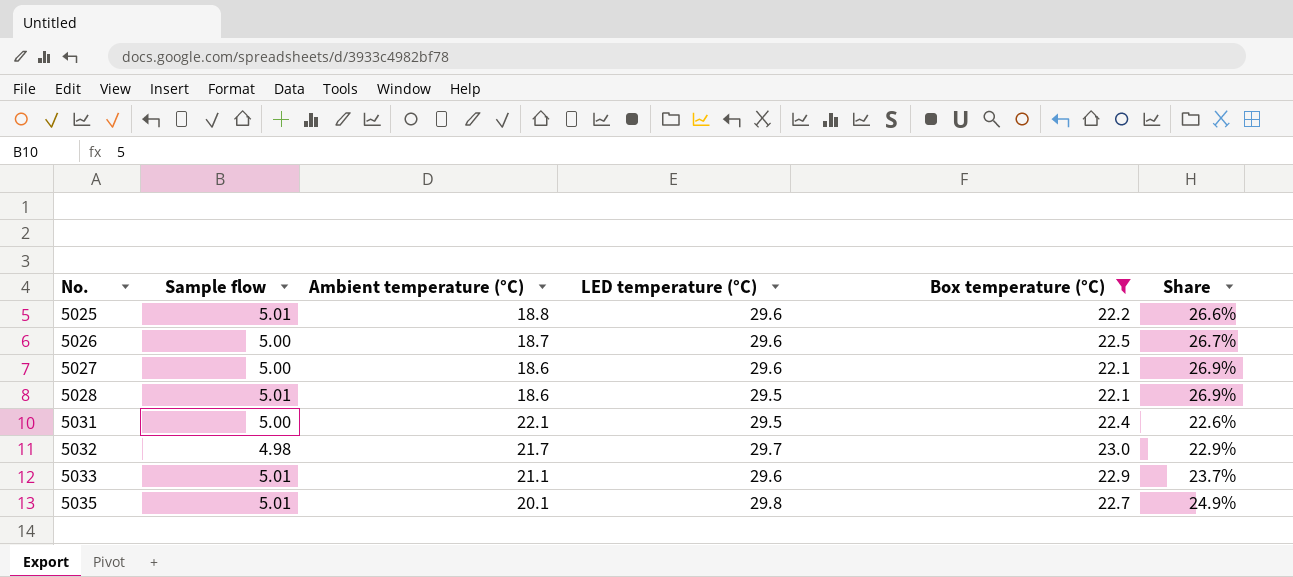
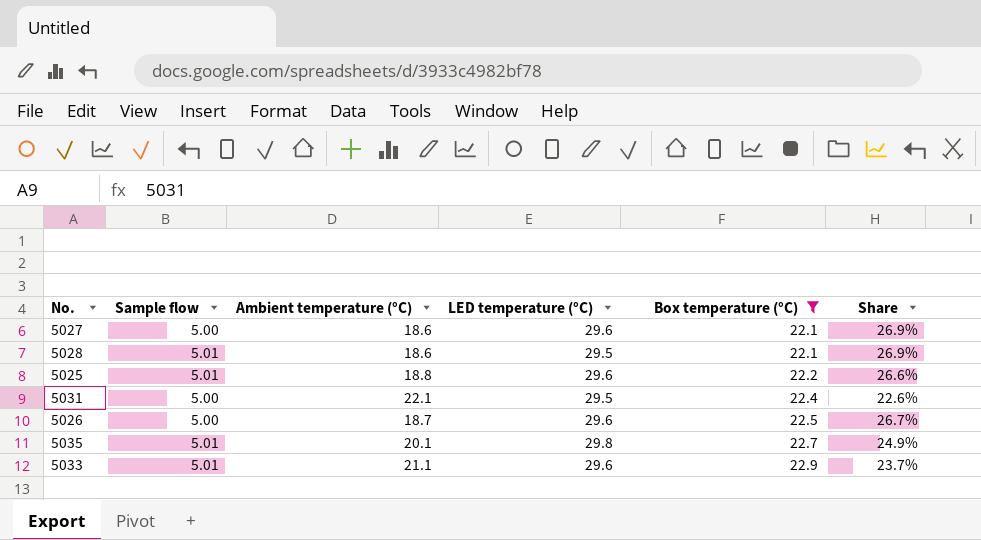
row order: No. ascending -> Box temperature (°C) ascending
row 5032: 4.98 | 21.7 | 29.7 | 23.0 | 22.9% -> none

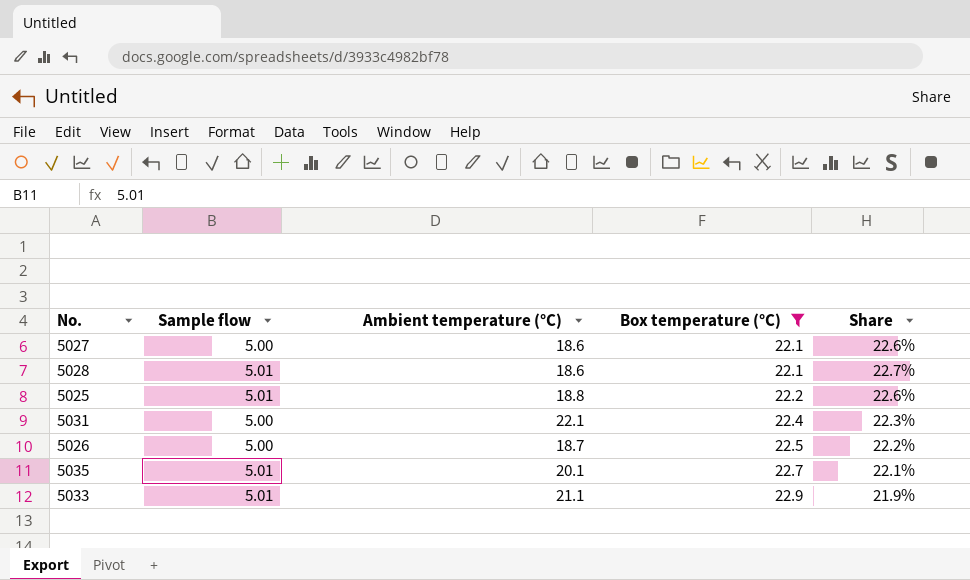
column LED temperature (°C) | position: 4 -> none
column Share | formula: [Sample flow] / [Ambient temperature (°C)] -> [Sample flow] / [Box temperature (°C)]

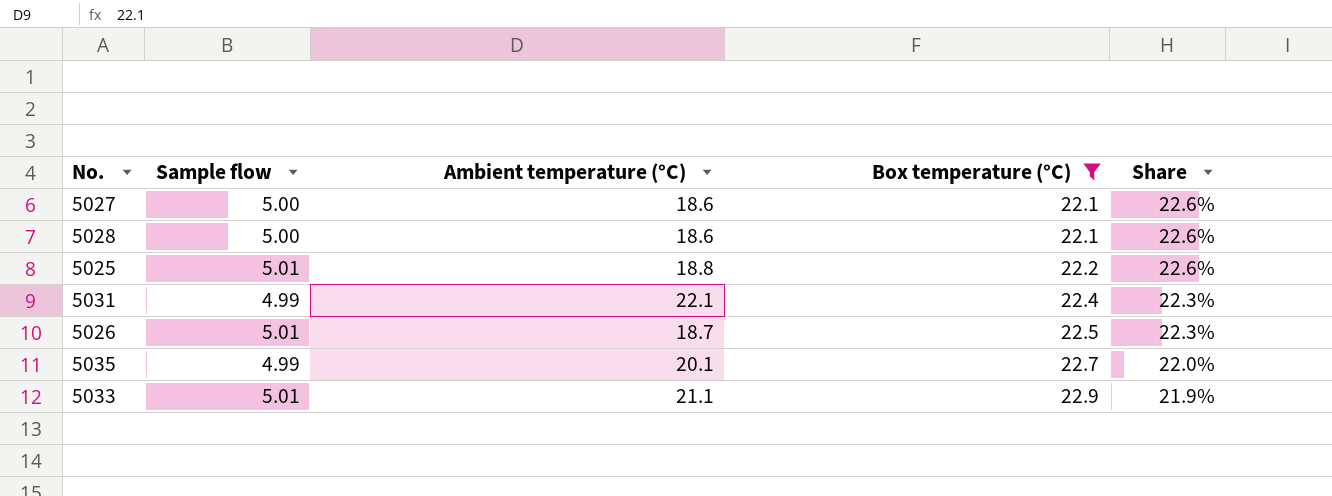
5028 | Sample flow: 5.01 -> 5.00
5028 | Share: 22.7% -> 22.6%
5031 | Sample flow: 5.00 -> 4.99
5026 | Sample flow: 5.00 -> 5.01
5026 | Share: 22.2% -> 22.3%
5035 | Sample flow: 5.01 -> 4.99
5035 | Share: 22.1% -> 22.0%

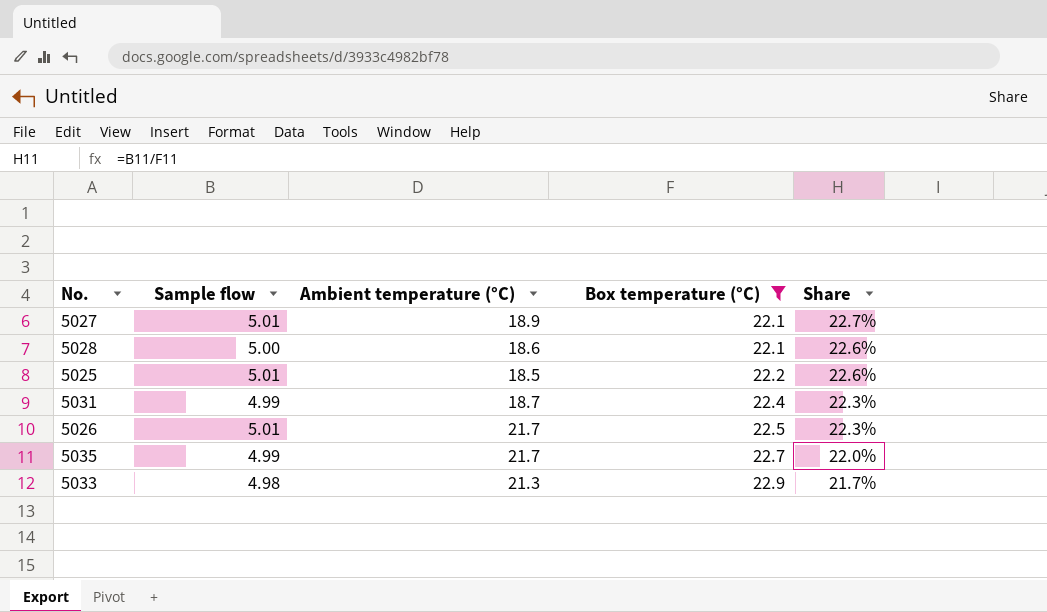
5027 | Sample flow: 5.00 -> 5.01
5027 | Ambient temperature (°C): 18.6 -> 18.9
5027 | Share: 22.6% -> 22.7%
5025 | Ambient temperature (°C): 18.8 -> 18.5
5031 | Ambient temperature (°C): 22.1 -> 18.7
5026 | Ambient temperature (°C): 18.7 -> 21.7
5035 | Ambient temperature (°C): 20.1 -> 21.7
5033 | Sample flow: 5.01 -> 4.98
5033 | Ambient temperature (°C): 21.1 -> 21.3
5033 | Share: 21.9% -> 21.7%

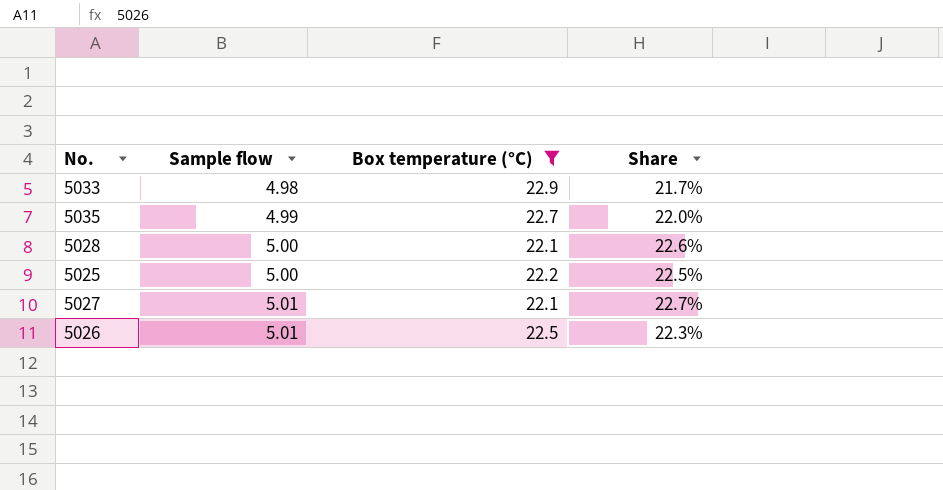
row order: Box temperature (°C) ascending -> Sample flow ascending
column Ambient temperature (°C) | position: 3 -> none
row 5031: 4.99 | 18.7 | 22.4 | 22.3% -> none
5025 | Sample flow: 5.01 -> 5.00
5025 | Share: 22.6% -> 22.5%

